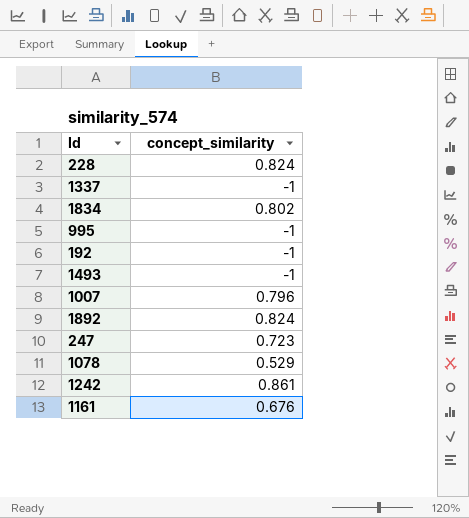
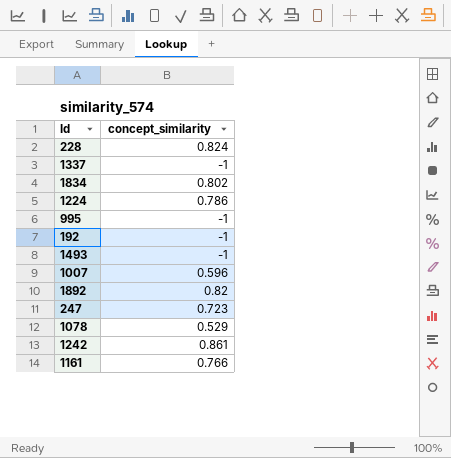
row 1224: none -> 0.786
1007 | concept_similarity: 0.796 -> 0.596
1892 | concept_similarity: 0.824 -> 0.82
1161 | concept_similarity: 0.676 -> 0.766

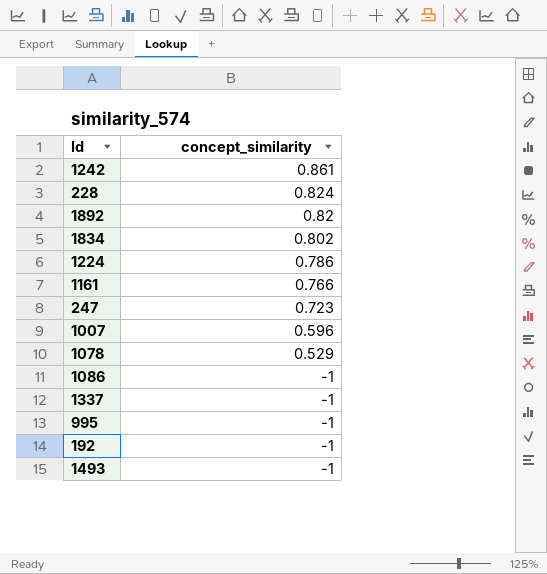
row order: none -> concept_similarity descending
row 1086: none -> -1

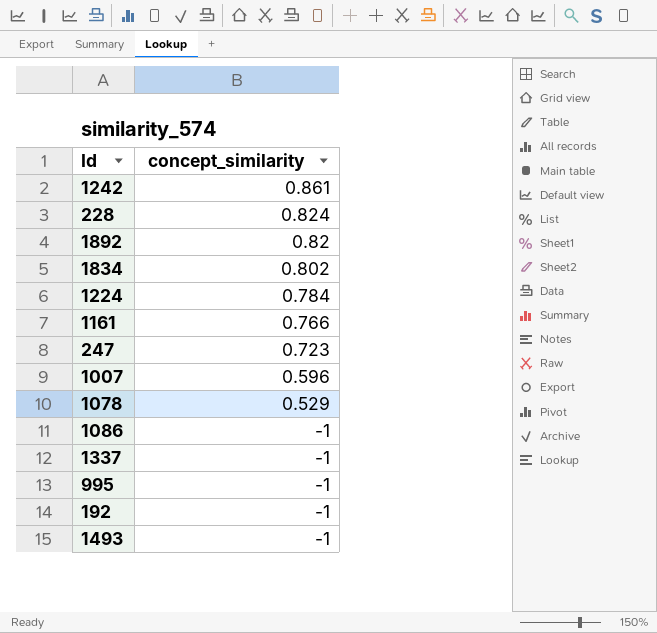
1224 | concept_similarity: 0.786 -> 0.784

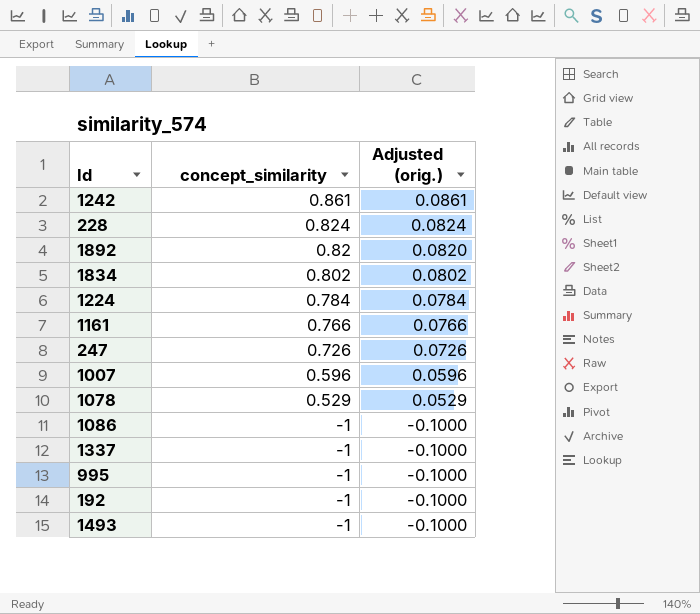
column Adjusted (orig.) | formula: none -> [concept_similarity] * 0.1
247 | concept_similarity: 0.723 -> 0.726

